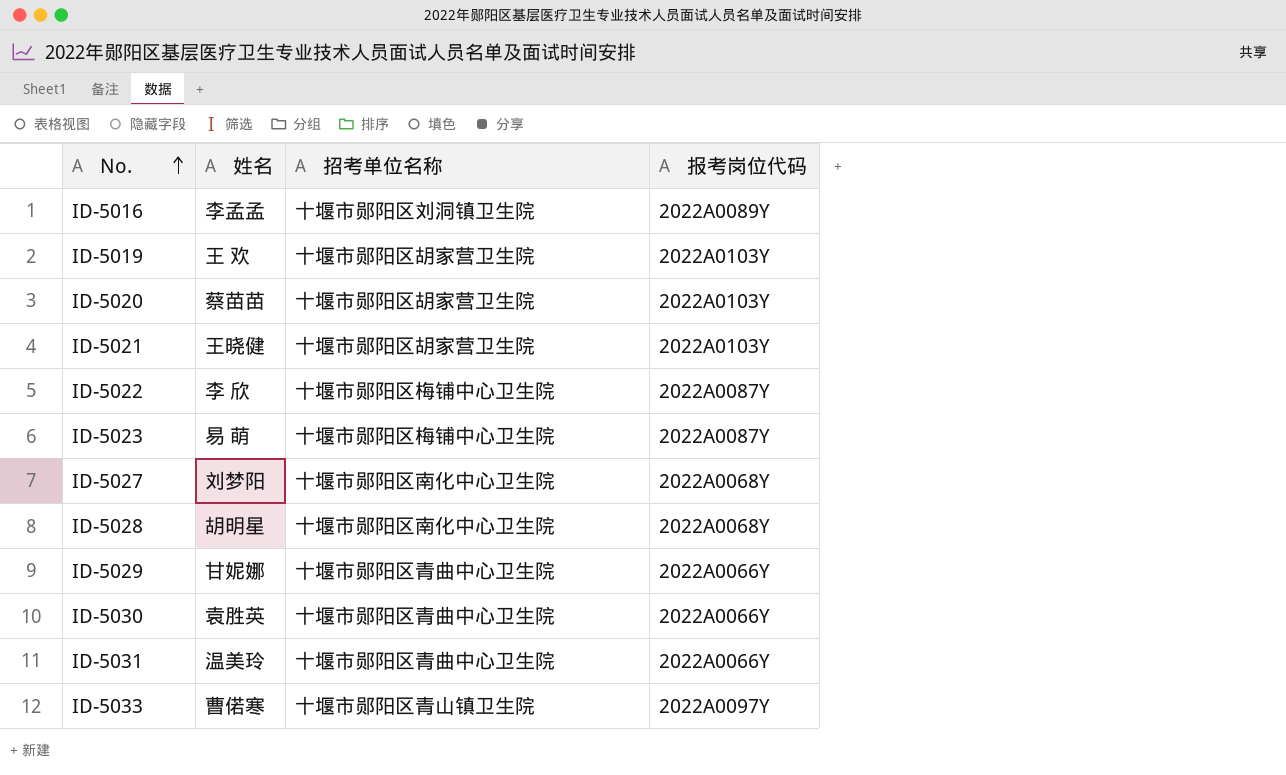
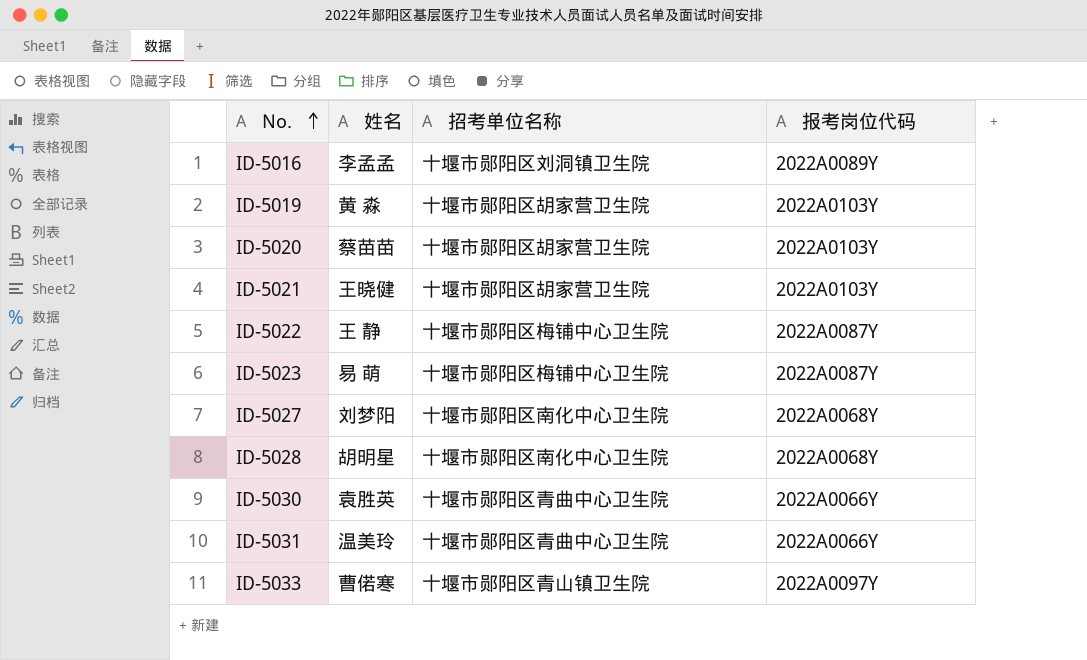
row ID-5029: 甘妮娜 | 十堰市郧阳区青曲中心卫生院 | 2022A0066Y -> none
ID-5019 | 姓名: 王 欢 -> 黄 淼
ID-5022 | 姓名: 李 欣 -> 王 静

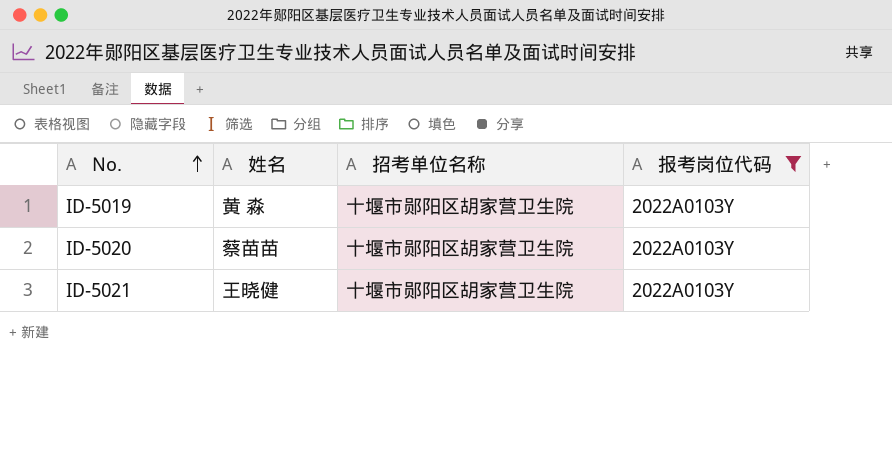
filter: none -> 报考岗位代码 = 2022A0103Y

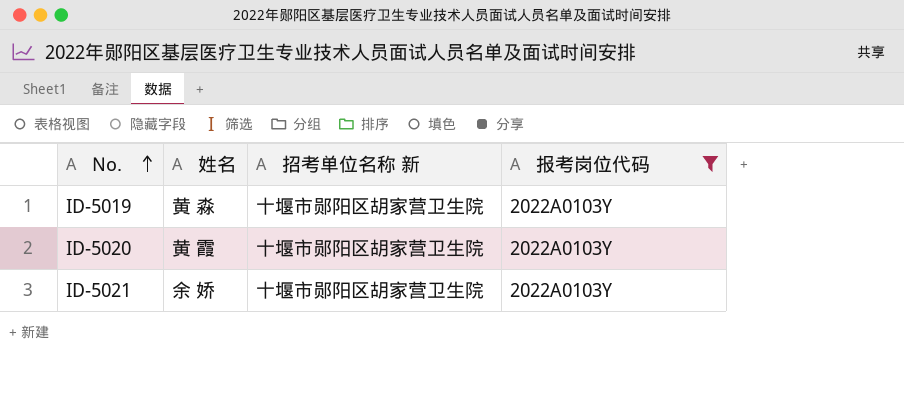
column name: 招考单位名称 -> 招考单位名称 新
ID-5020 | 姓名: 蔡苗苗 -> 黄 霞
ID-5021 | 姓名: 王晓健 -> 余 娇

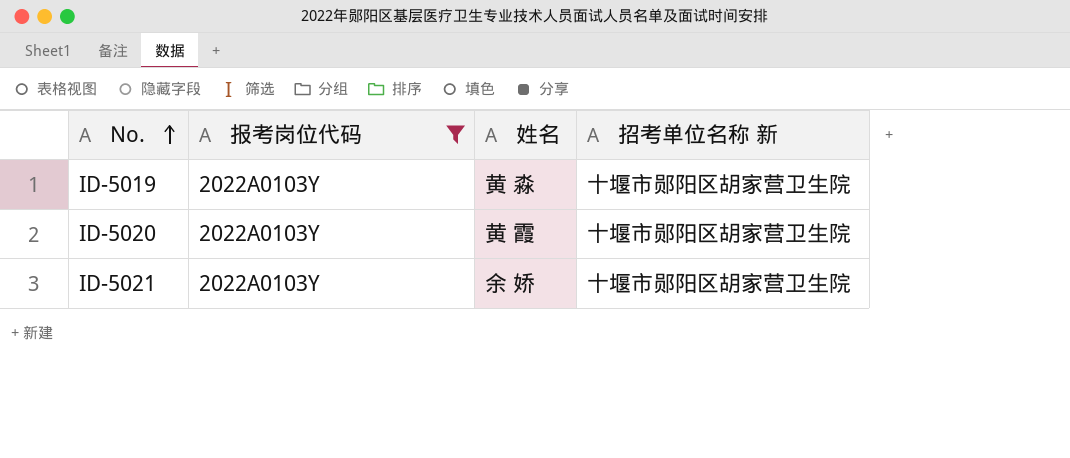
column 报考岗位代码 | position: 4 -> 2

